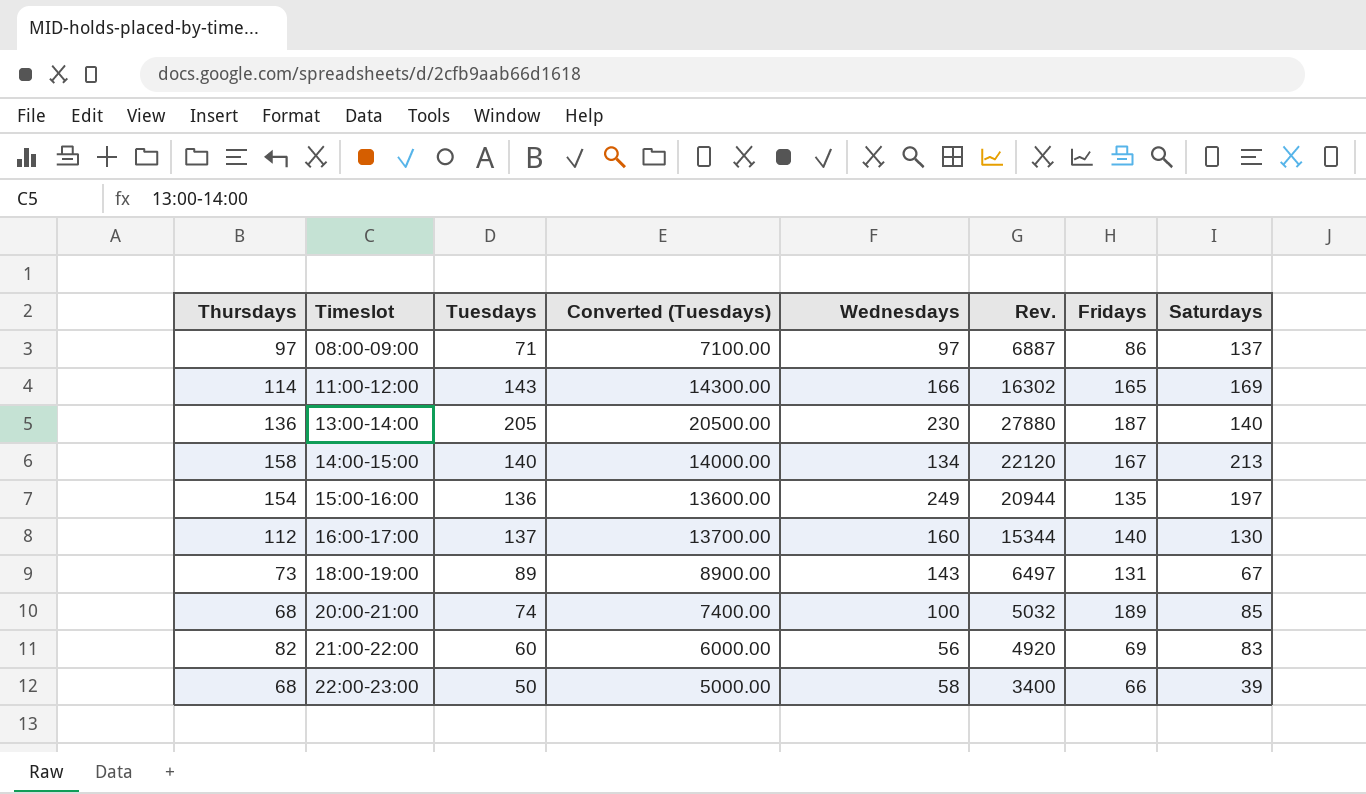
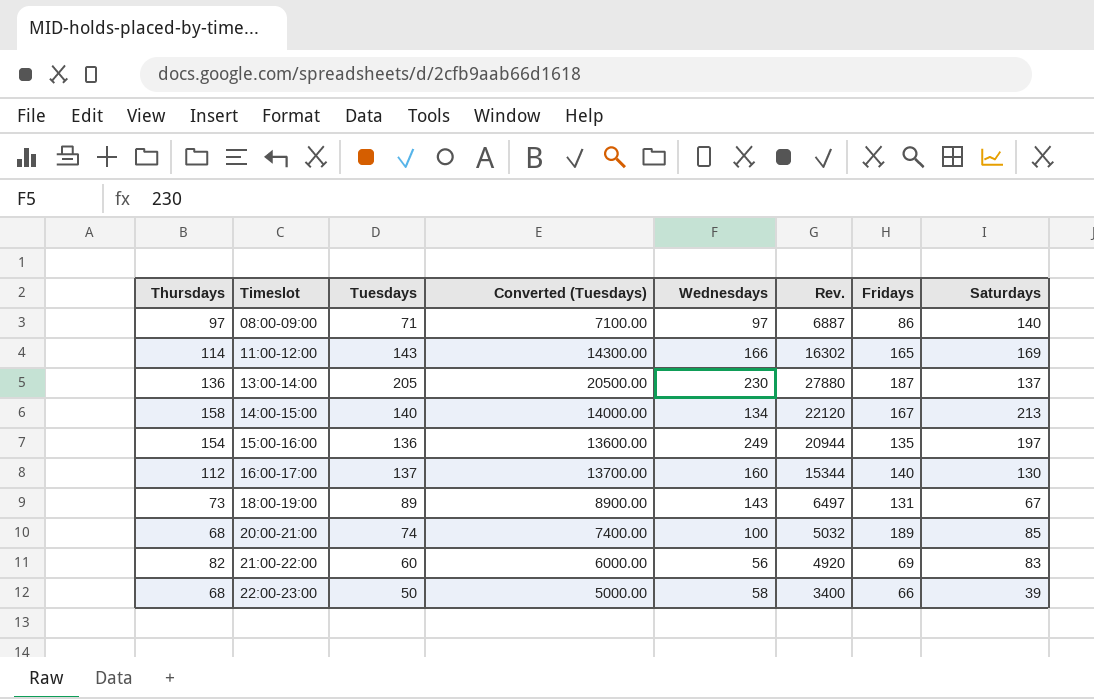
08:00-09:00 | Saturdays: 137 -> 140
13:00-14:00 | Saturdays: 140 -> 137

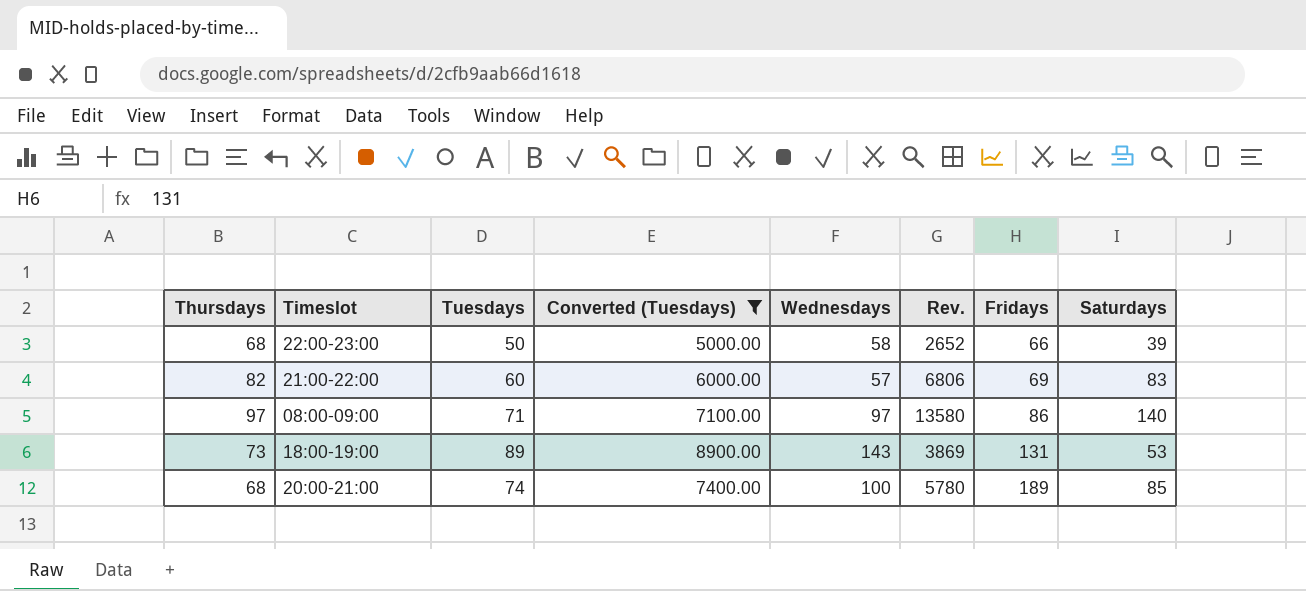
filter: none -> Converted (Tuesdays) <= 8900.00
row order: Timeslot ascending -> Fridays ascending
column Rev. | formula: [Thursdays] * [Tuesdays] -> [Thursdays] * [Saturdays]
21:00-22:00 | Wednesdays: 56 -> 57
18:00-19:00 | Saturdays: 67 -> 53

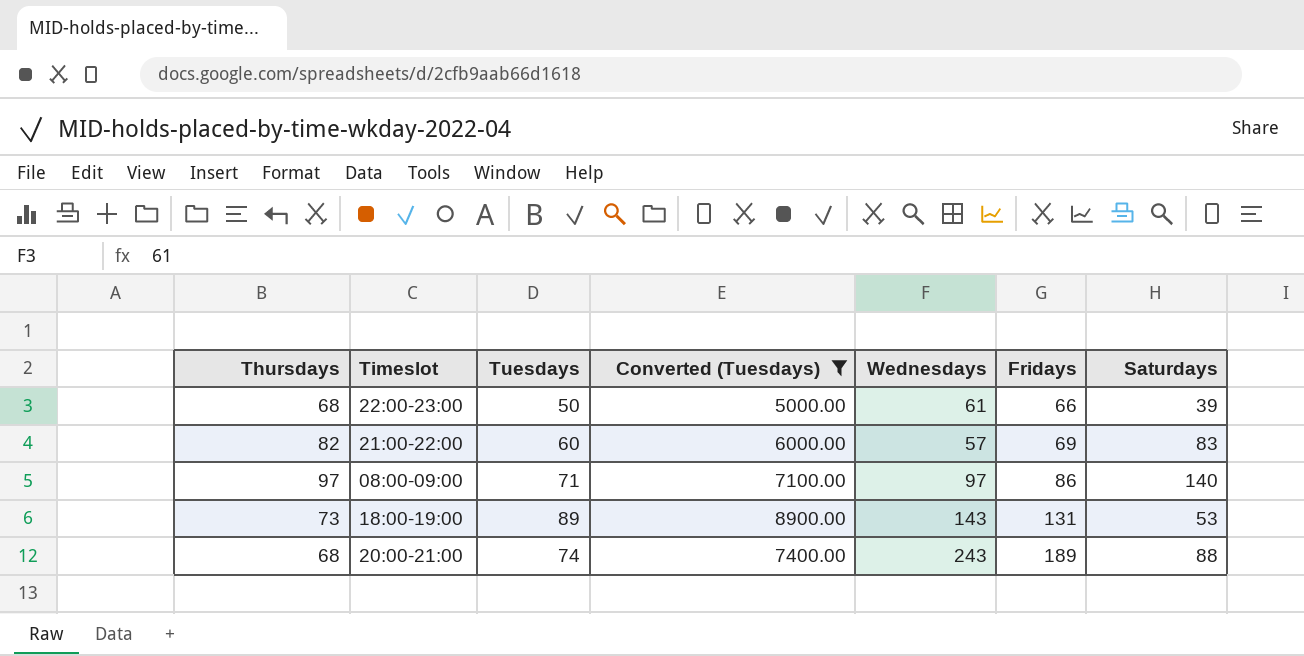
column Rev. | formula: [Thursdays] * [Saturdays] -> none
22:00-23:00 | Wednesdays: 58 -> 61
20:00-21:00 | Wednesdays: 100 -> 243
20:00-21:00 | Saturdays: 85 -> 88

